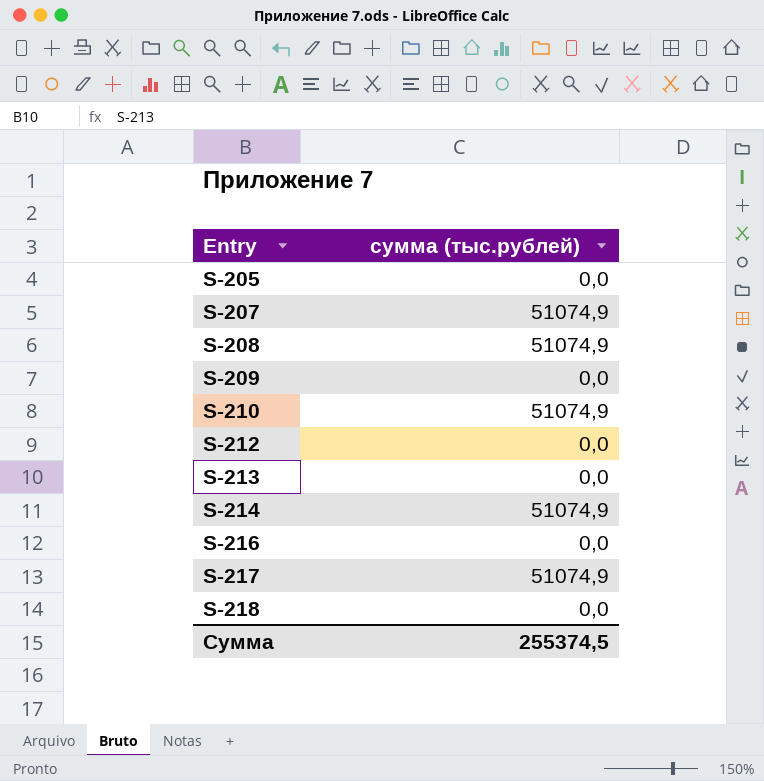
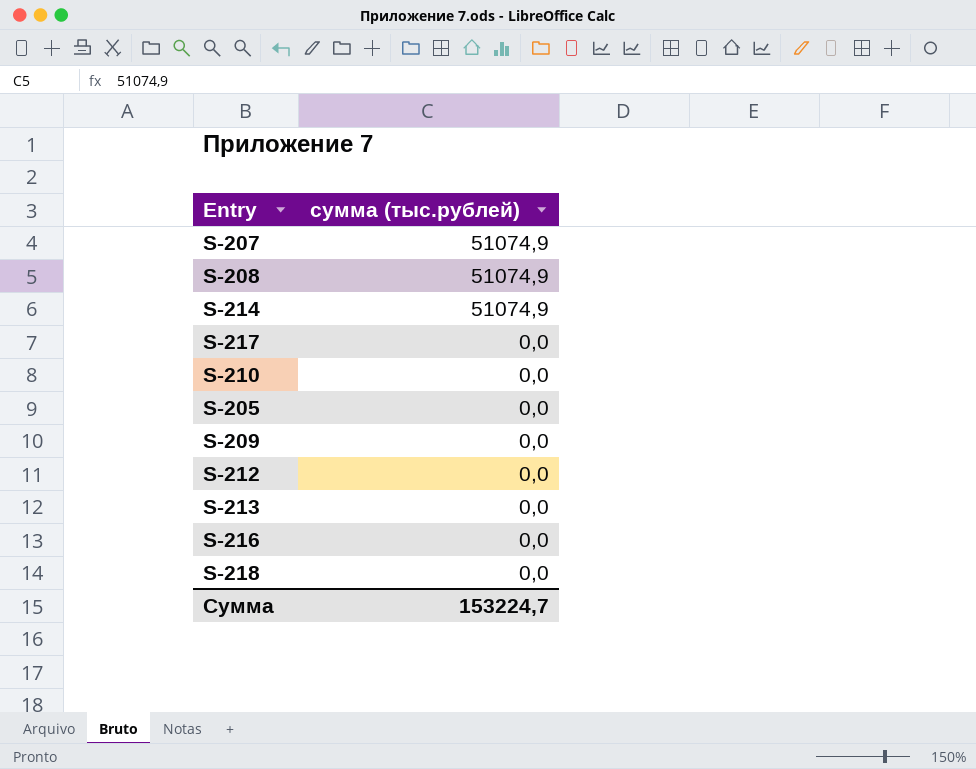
row order: Entry ascending -> сумма (тыс.рублей) descending
S-217 | сумма (тыс.рублей): 51074,9 -> 0,0
S-210 | сумма (тыс.рублей): 51074,9 -> 0,0
Сумма | сумма (тыс.рублей): 255374,5 -> 153224,7

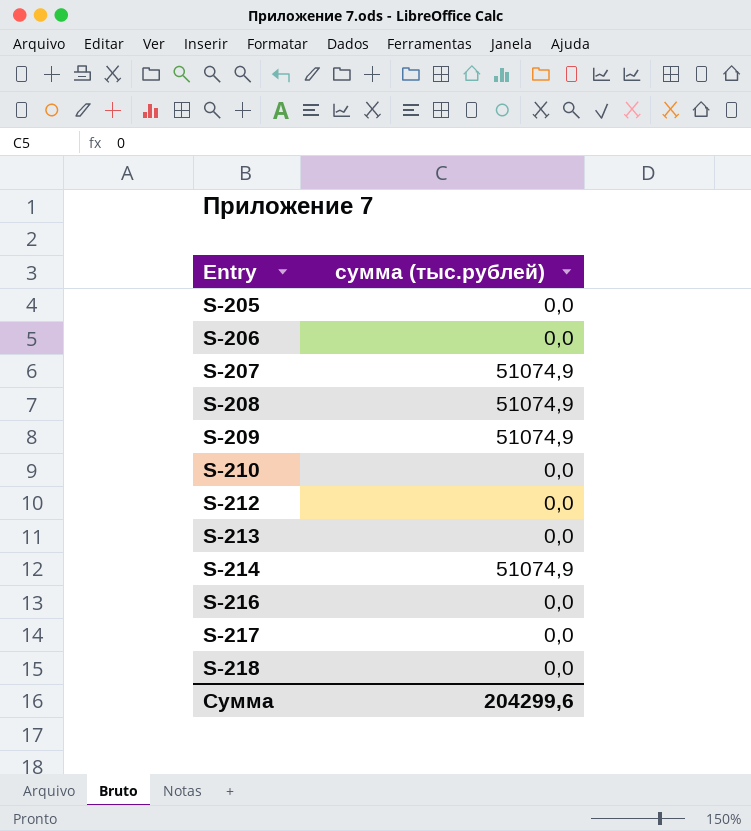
row order: сумма (тыс.рублей) descending -> Entry ascending
row S-206: none -> 0,0
S-209 | сумма (тыс.рублей): 0,0 -> 51074,9
Сумма | сумма (тыс.рублей): 153224,7 -> 204299,6

